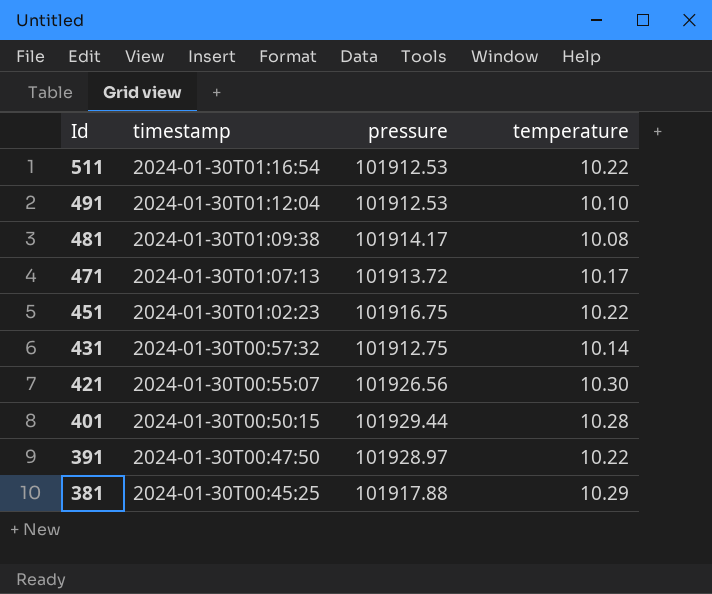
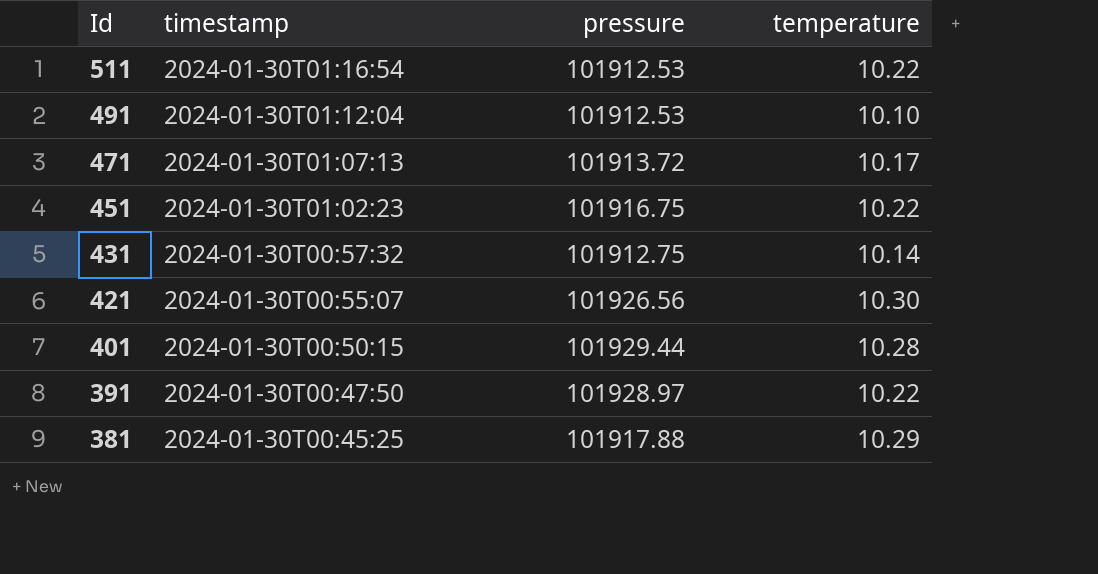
row 481: 2024-01-30T01:09:38 | 101914.17 | 10.08 -> none

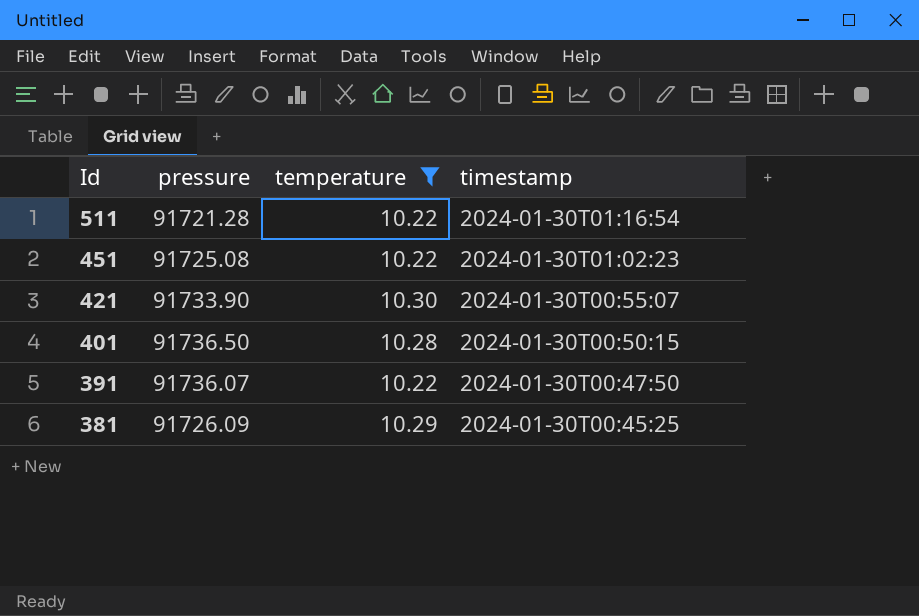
filter: none -> temperature >= 10.22
column timestamp | position: 2 -> 4
511 | pressure: 101912.53 -> 91721.28
451 | pressure: 101916.75 -> 91725.08
421 | pressure: 101926.56 -> 91733.90
401 | pressure: 101929.44 -> 91736.50
391 | pressure: 101928.97 -> 91736.07
381 | pressure: 101917.88 -> 91726.09

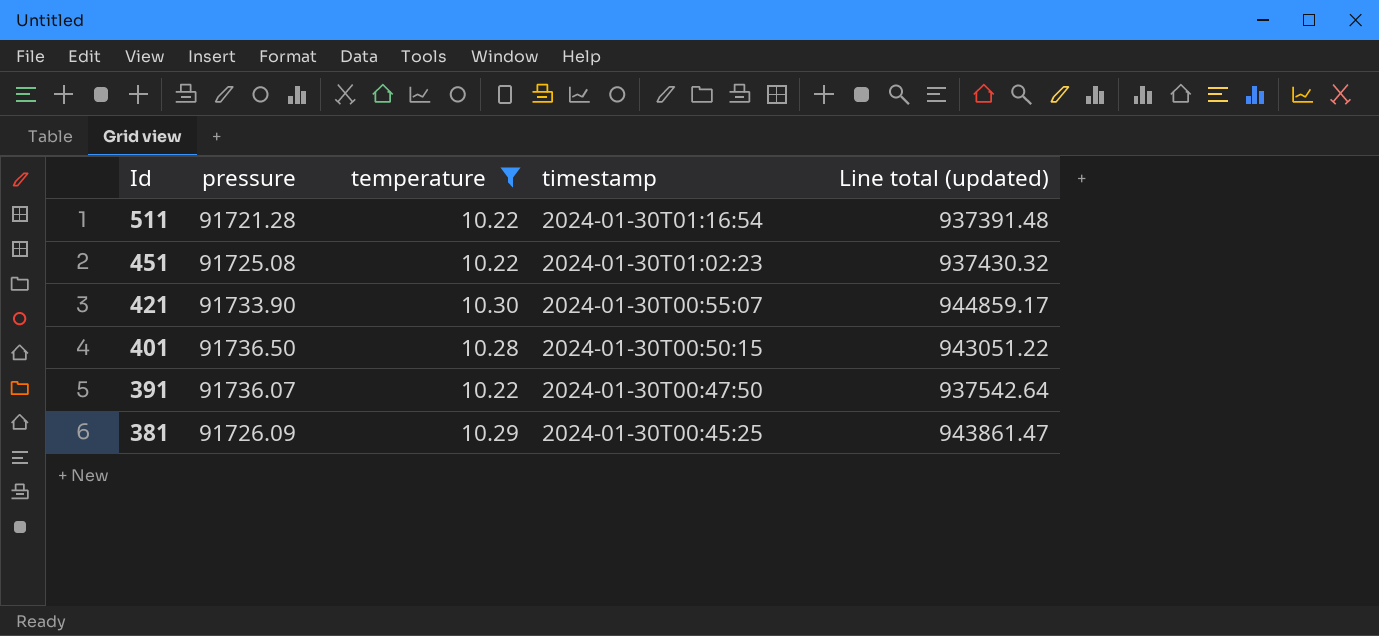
column Line total (updated) | formula: none -> [pressure] * [temperature]

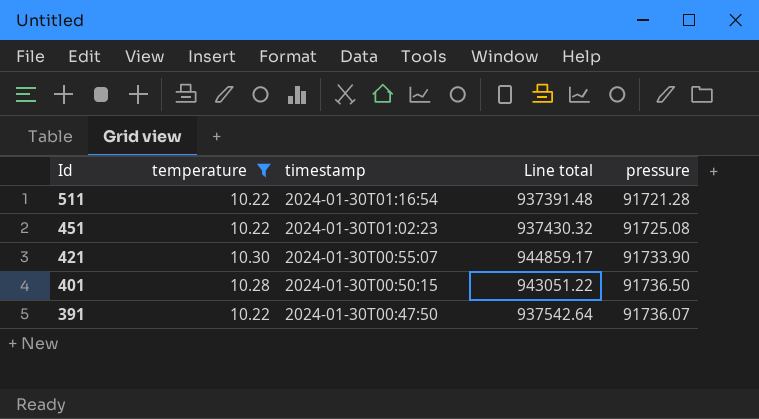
column name: Line total (updated) -> Line total
column pressure | position: 2 -> 5
row 381: 91726.09 | 10.29 | 2024-01-30T00:45:25 | 943861.47 -> none

